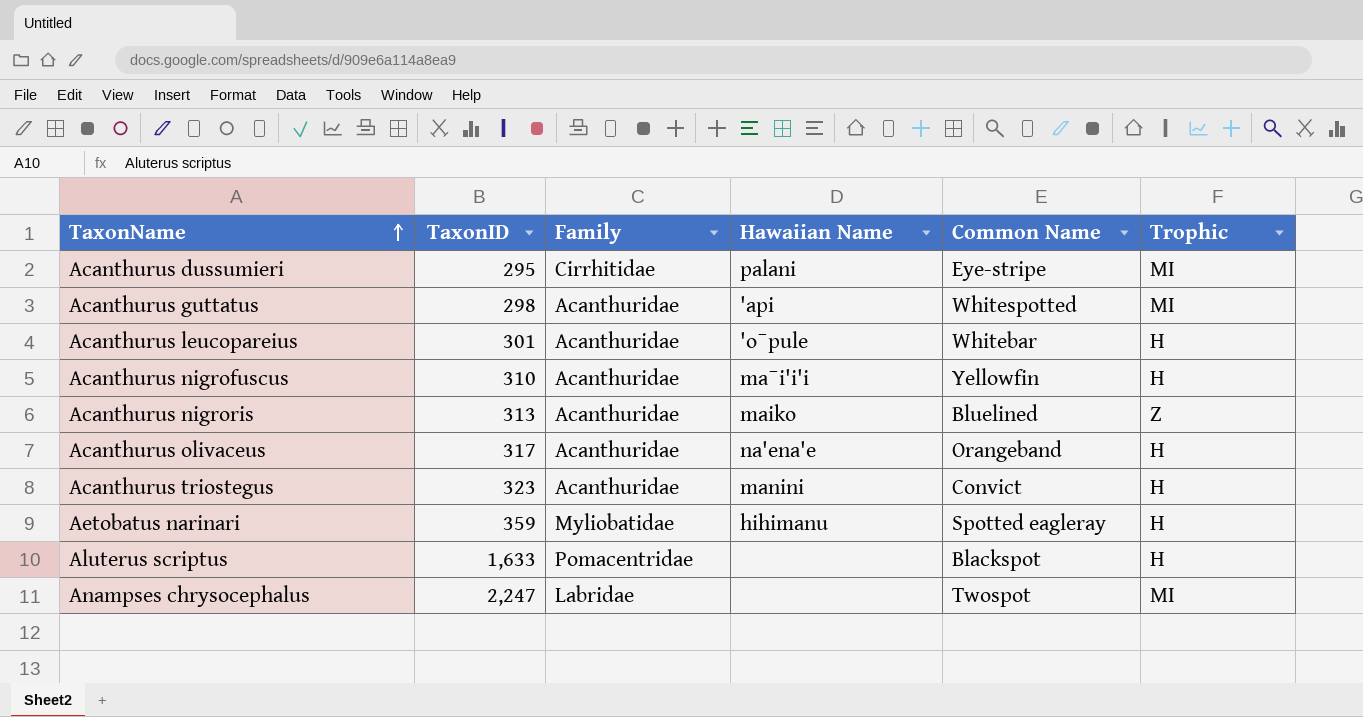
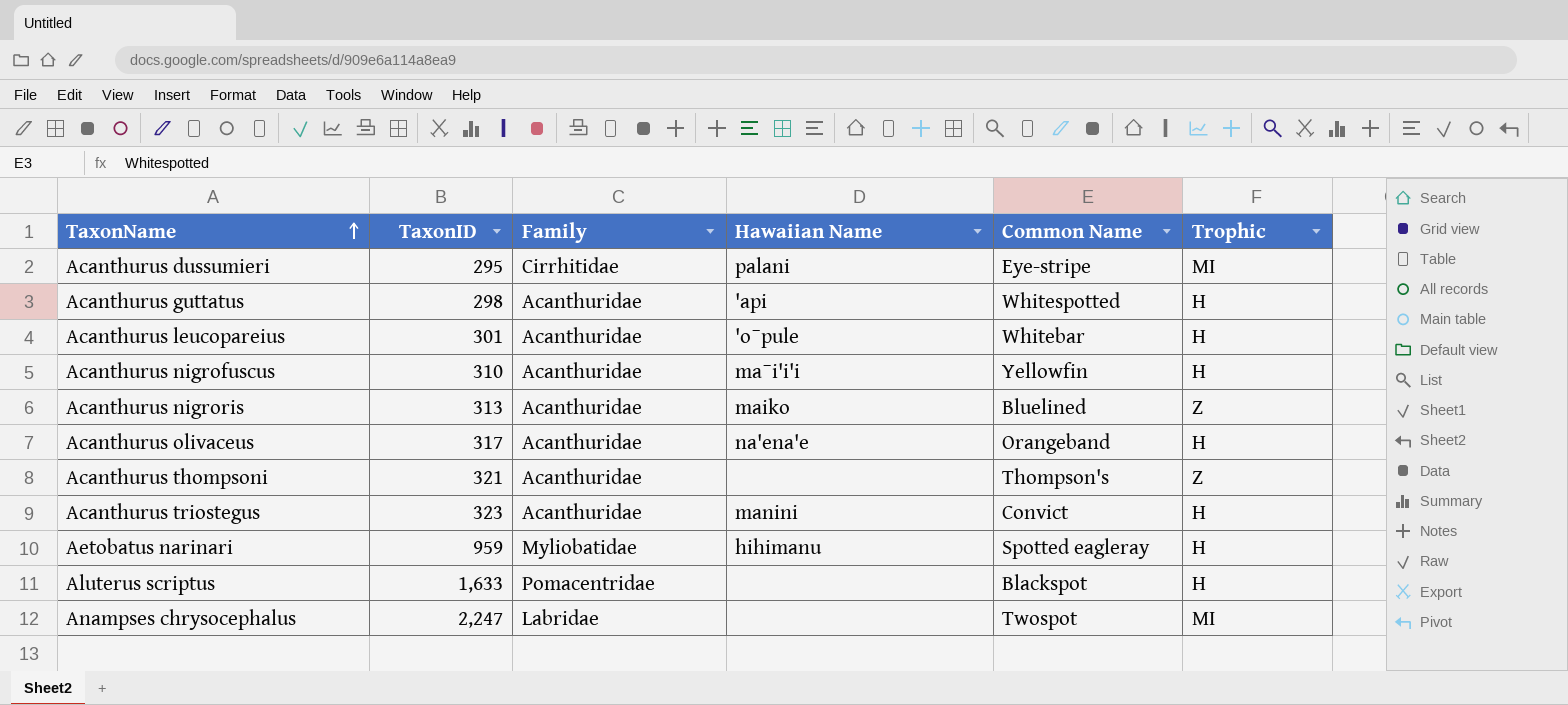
Acanthurus guttatus | Trophic: MI -> H
row Acanthurus thompsoni: none -> 321 | Acanthuridae | none | Thompson's | Z
Aetobatus narinari | TaxonID: 359 -> 959

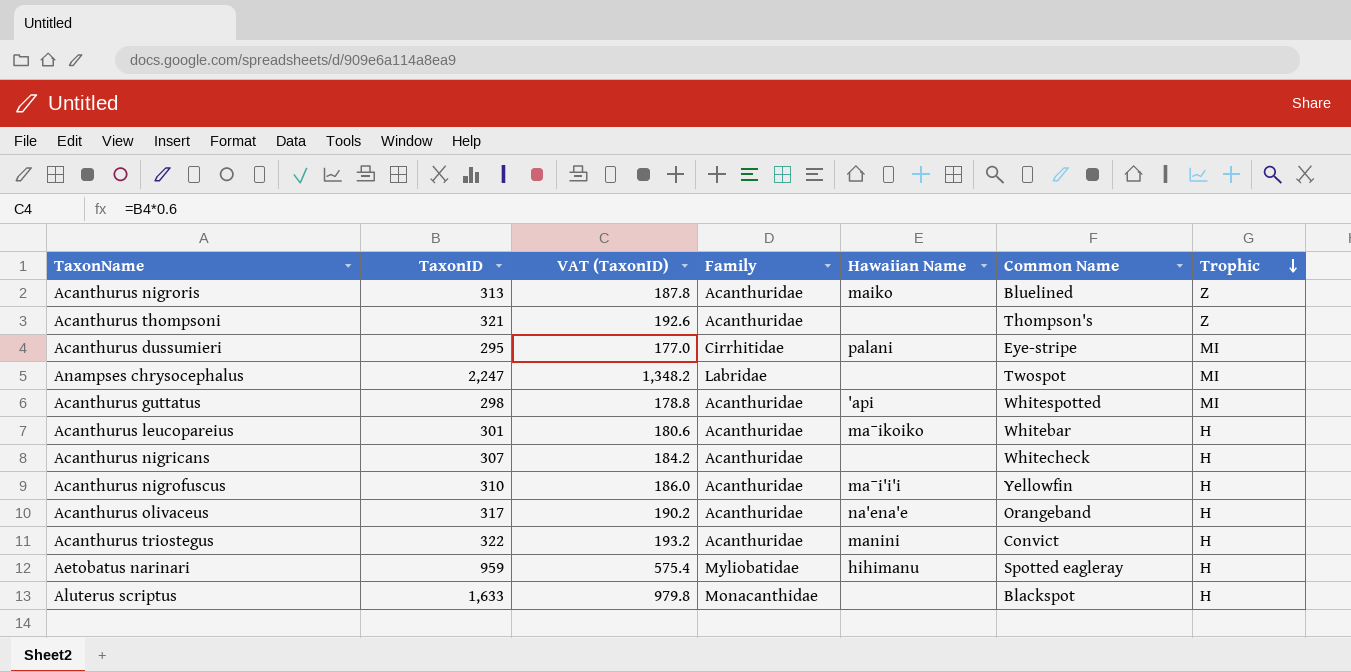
row order: TaxonName ascending -> Trophic descending
column VAT (TaxonID) | formula: none -> [TaxonID] * 0.6
Acanthurus guttatus | Trophic: H -> MI
Acanthurus leucopareius | Hawaiian Name: 'o¯pule -> ma¯ikoiko
row Acanthurus nigricans: none -> 307 | 184.2 | Acanthuridae | none | Whitecheck | H
Acanthurus triostegus | TaxonID: 323 -> 322
Aluterus scriptus | Family: Pomacentridae -> Monacanthidae

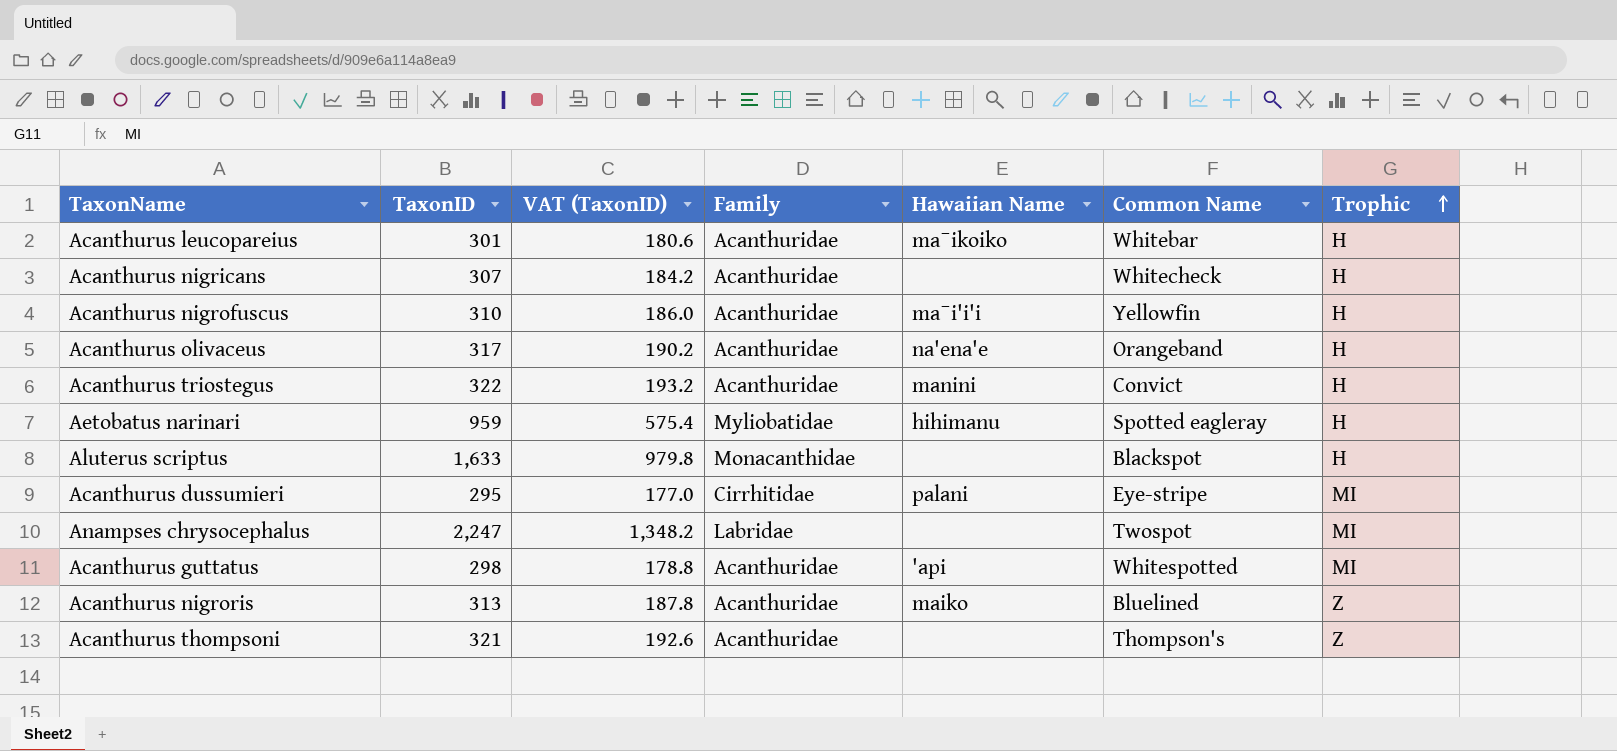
row order: Trophic descending -> Trophic ascending

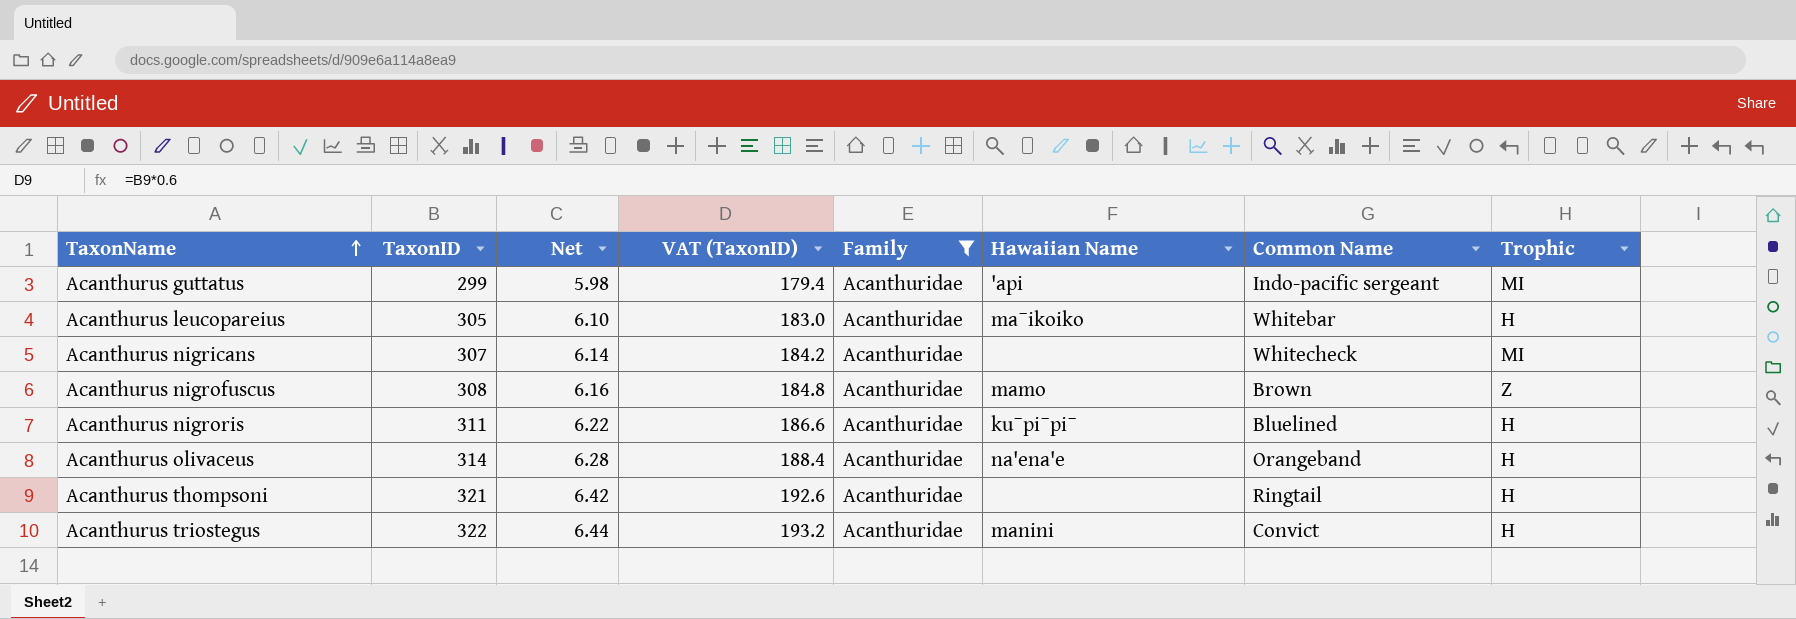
filter: none -> Family = Acanthuridae
row order: Trophic ascending -> TaxonName ascending
column Net | formula: none -> [TaxonID] * 0.02
Acanthurus guttatus | TaxonID: 298 -> 299
Acanthurus guttatus | VAT (TaxonID): 178.8 -> 179.4
Acanthurus guttatus | Common Name: Whitespotted -> Indo-pacific sergeant
Acanthurus leucopareius | TaxonID: 301 -> 305
Acanthurus leucopareius | VAT (TaxonID): 180.6 -> 183.0
Acanthurus nigricans | Trophic: H -> MI
Acanthurus nigrofuscus | TaxonID: 310 -> 308
Acanthurus nigrofuscus | VAT (TaxonID): 186.0 -> 184.8
Acanthurus nigrofuscus | Hawaiian Name: ma¯i'i'i -> mamo
Acanthurus nigrofuscus | Common Name: Yellowfin -> Brown
Acanthurus nigrofuscus | Trophic: H -> Z
Acanthurus nigroris | TaxonID: 313 -> 311
Acanthurus nigroris | VAT (TaxonID): 187.8 -> 186.6
Acanthurus nigroris | Hawaiian Name: maiko -> ku¯pi¯pi¯
Acanthurus nigroris | Trophic: Z -> H
Acanthurus olivaceus | TaxonID: 317 -> 314
Acanthurus olivaceus | VAT (TaxonID): 190.2 -> 188.4
Acanthurus thompsoni | Common Name: Thompson's -> Ringtail
Acanthurus thompsoni | Trophic: Z -> H

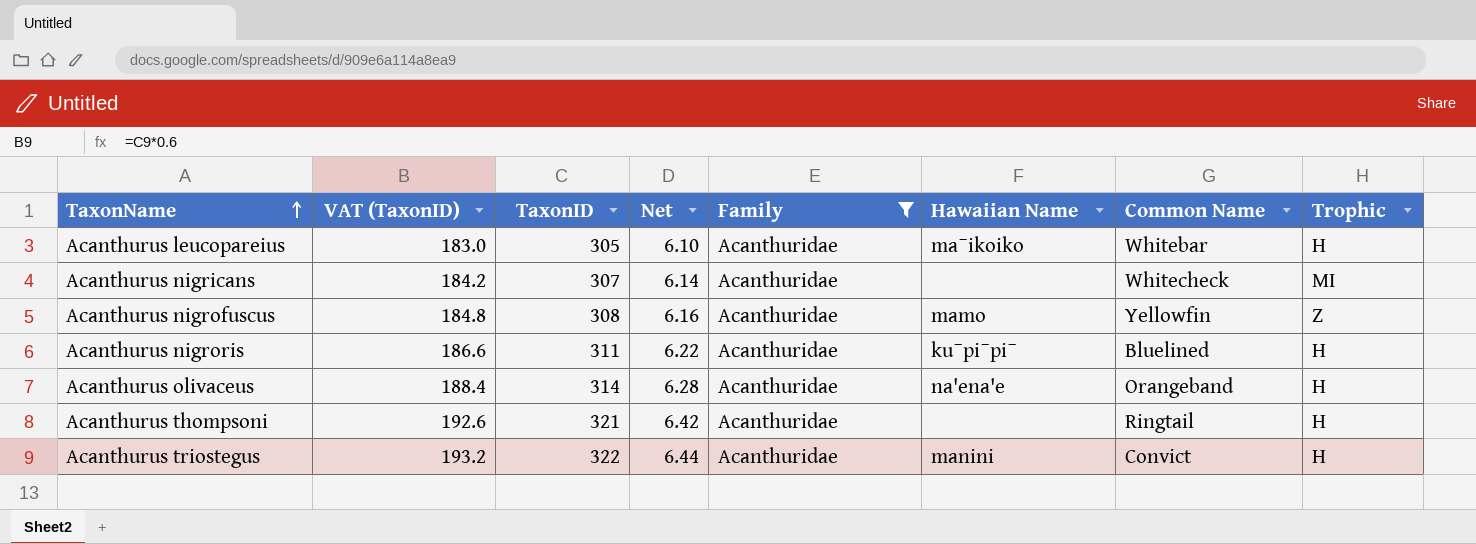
column VAT (TaxonID) | position: 4 -> 2
row Acanthurus guttatus: 299 | 5.98 | 179.4 | Acanthuridae | 'api | Indo-pacific sergeant | MI -> none
Acanthurus nigrofuscus | Common Name: Brown -> Yellowfin

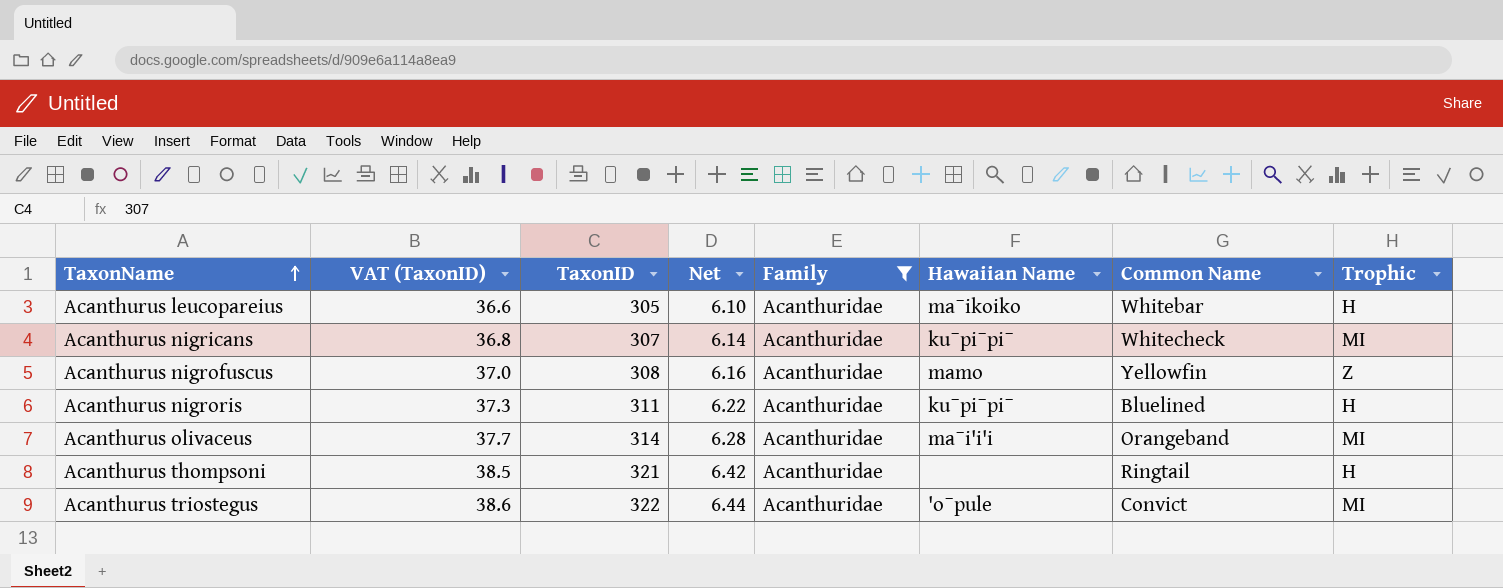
column VAT (TaxonID) | formula: [TaxonID] * 0.6 -> [TaxonID] * 0.12
Acanthurus nigricans | Hawaiian Name: none -> ku¯pi¯pi¯
Acanthurus olivaceus | Hawaiian Name: na'ena'e -> ma¯i'i'i
Acanthurus olivaceus | Trophic: H -> MI
Acanthurus triostegus | Hawaiian Name: manini -> 'o¯pule
Acanthurus triostegus | Trophic: H -> MI

